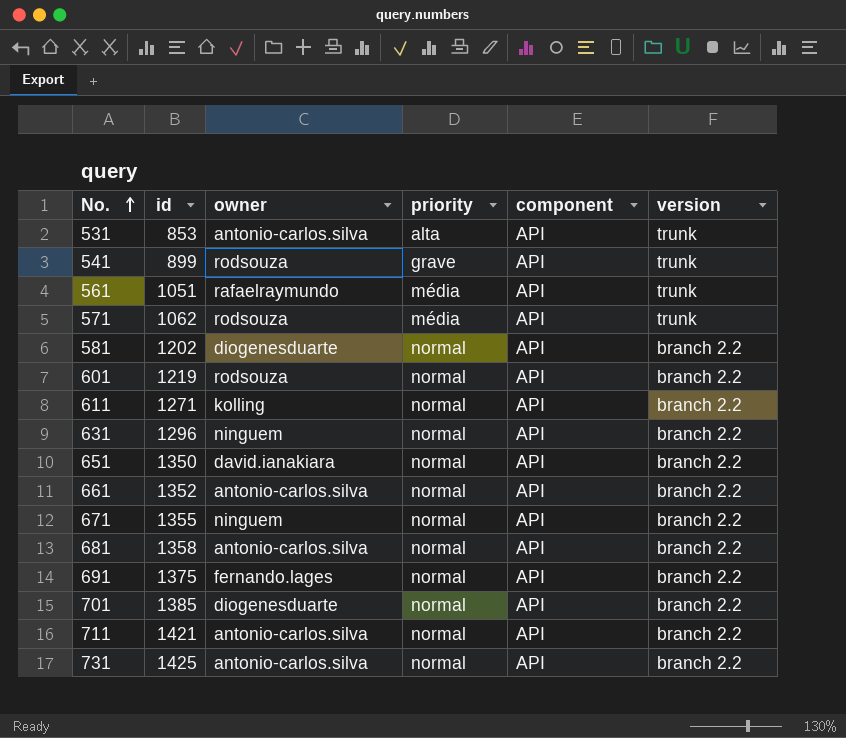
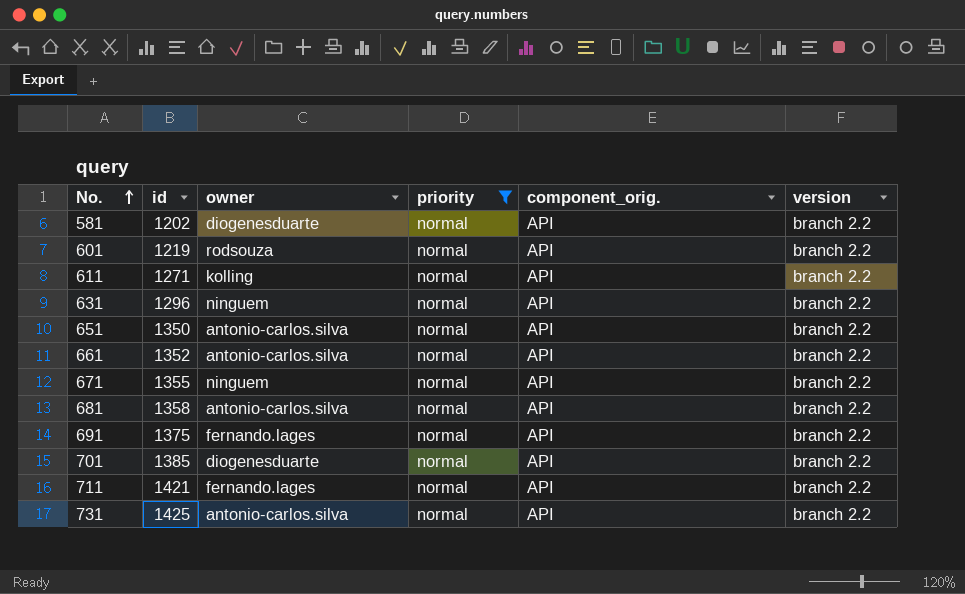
filter: none -> priority = normal
column name: component -> component_orig.
651 | owner: david.ianakiara -> antonio-carlos.silva
711 | owner: antonio-carlos.silva -> fernando.lages

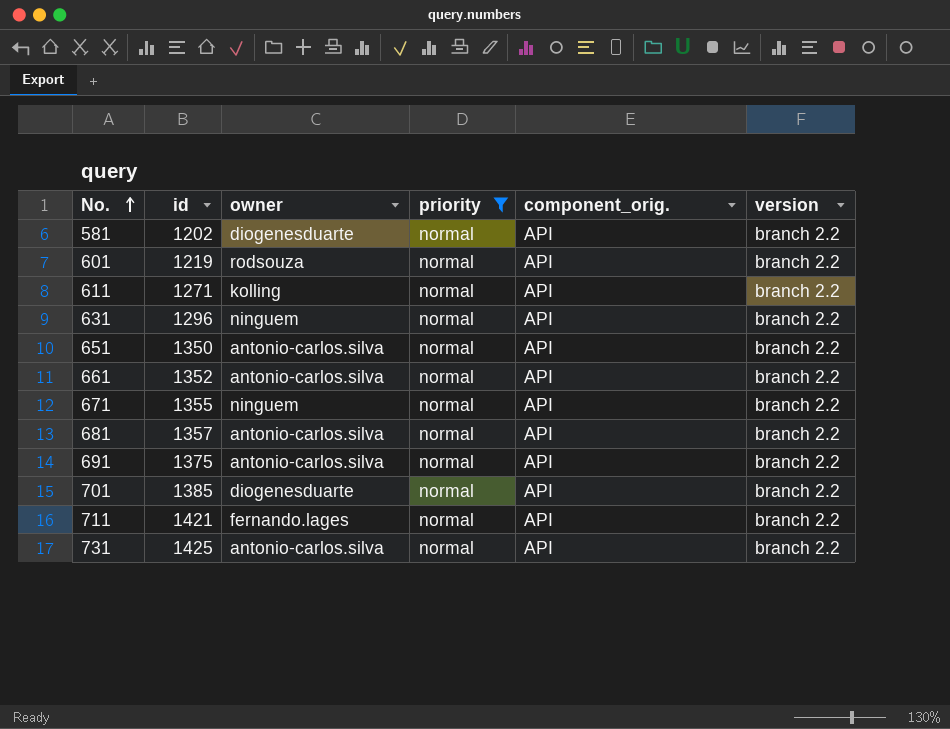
681 | id: 1358 -> 1357
691 | owner: fernando.lages -> antonio-carlos.silva

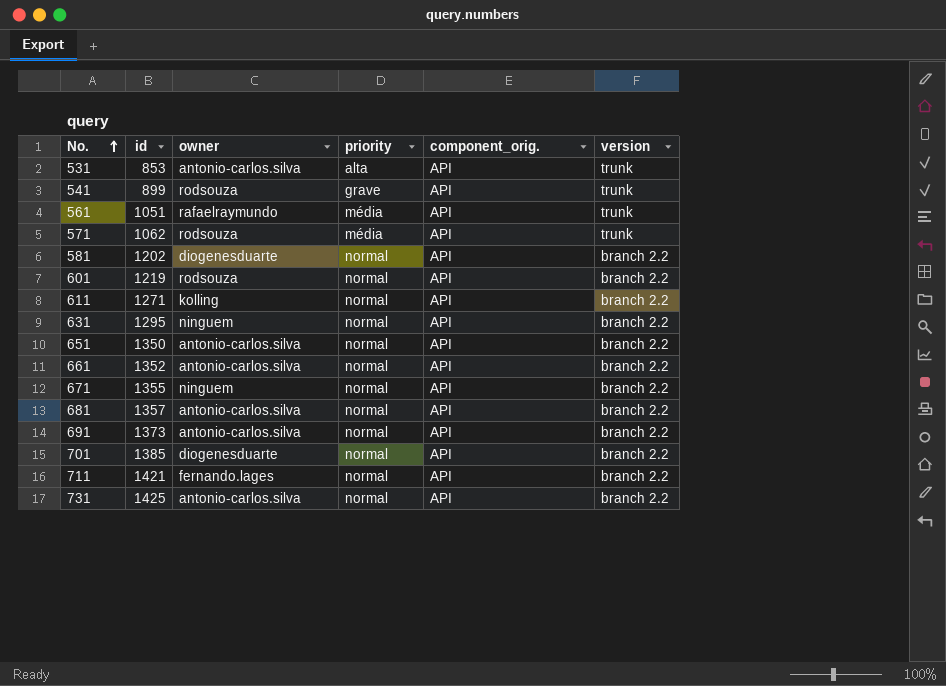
filter: priority = normal -> none
631 | id: 1296 -> 1295
691 | id: 1375 -> 1373

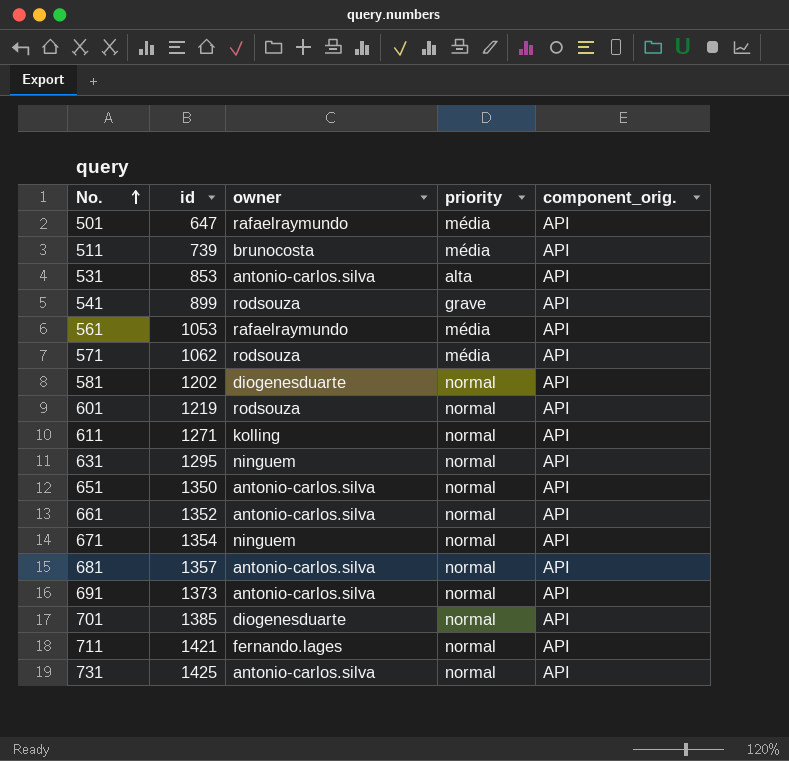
column version | position: 6 -> none
row 501: none -> 647 | rafaelraymundo | média | API
row 511: none -> 739 | brunocosta | média | API
561 | id: 1051 -> 1053
671 | id: 1355 -> 1354

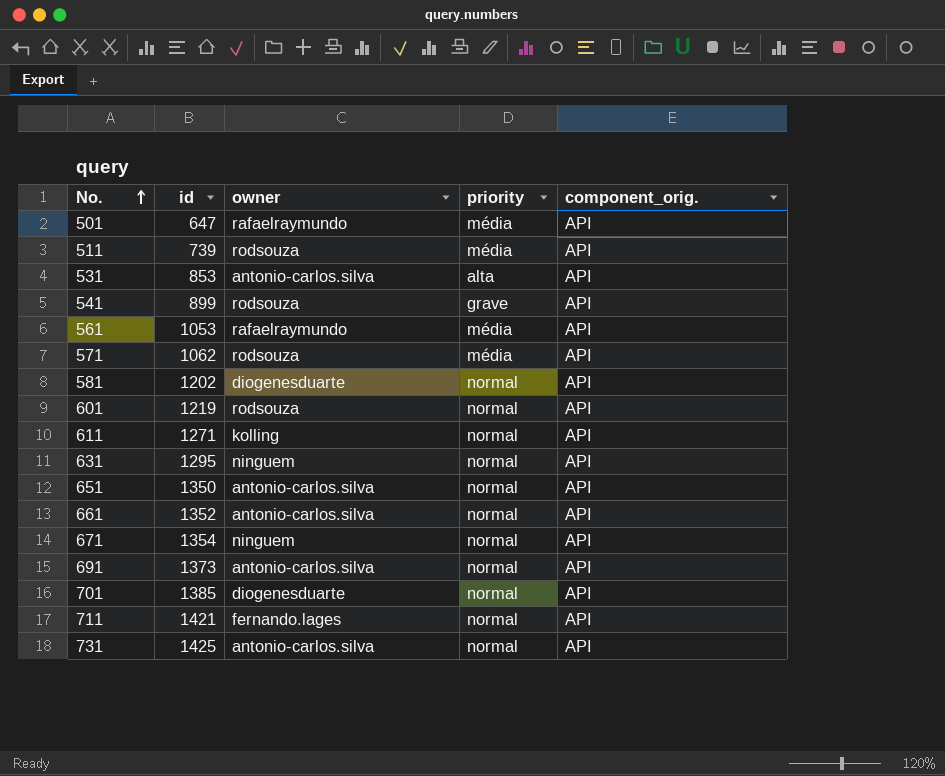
row 681: 1357 | antonio-carlos.silva | normal | API -> none
511 | owner: brunocosta -> rodsouza

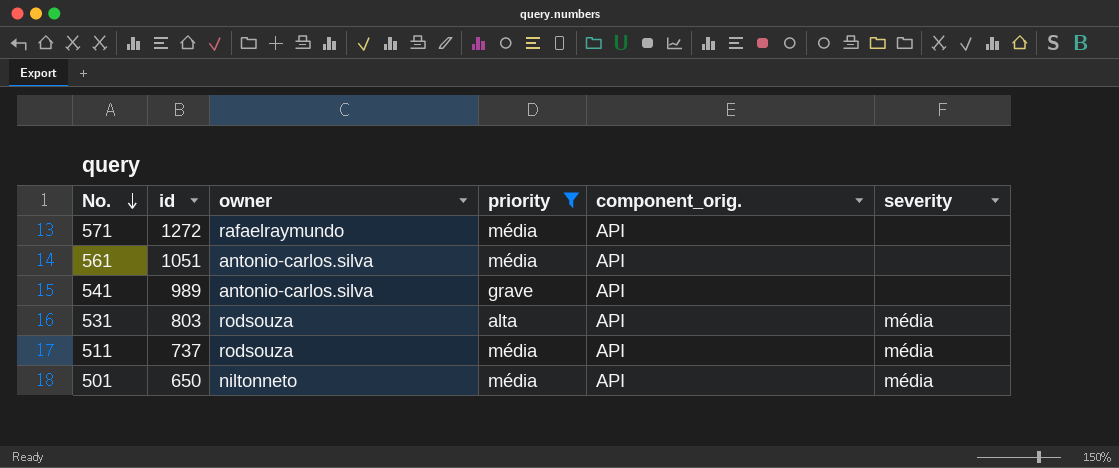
filter: none -> priority != normal
row order: No. ascending -> No. descending
column severity | position: none -> 6
571 | id: 1062 -> 1272
571 | owner: rodsouza -> rafaelraymundo
561 | id: 1053 -> 1051
561 | owner: rafaelraymundo -> antonio-carlos.silva
541 | id: 899 -> 989
541 | owner: rodsouza -> antonio-carlos.silva
531 | id: 853 -> 803
531 | owner: antonio-carlos.silva -> rodsouza
511 | id: 739 -> 737
501 | id: 647 -> 650
501 | owner: rafaelraymundo -> niltonneto

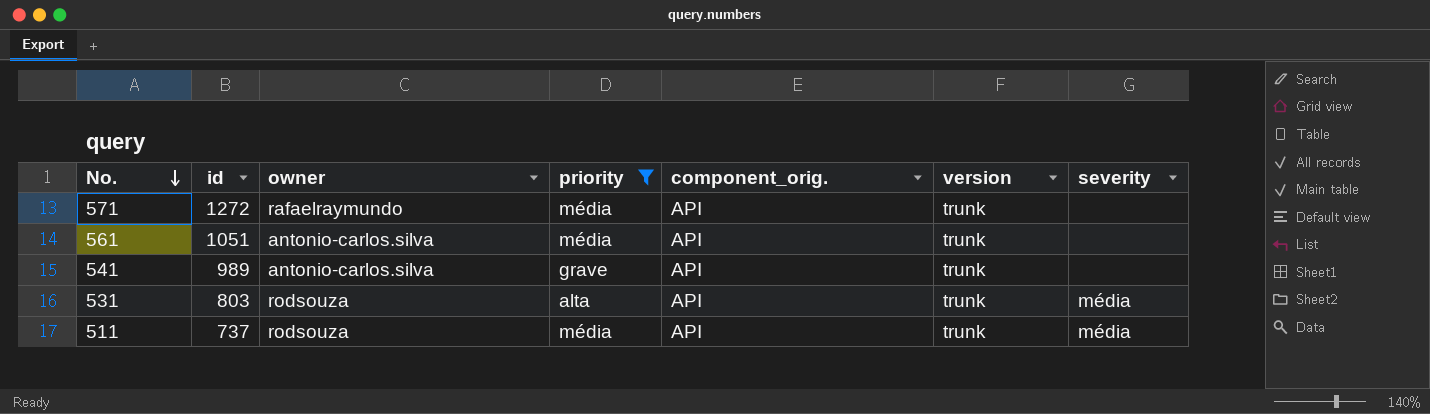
column version | position: none -> 6
row 501: 650 | niltonneto | média | API | média -> none

